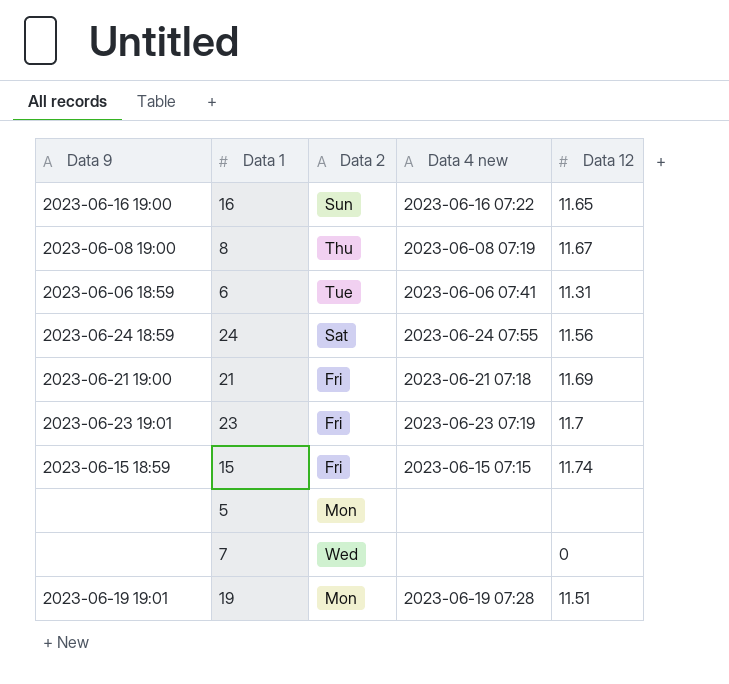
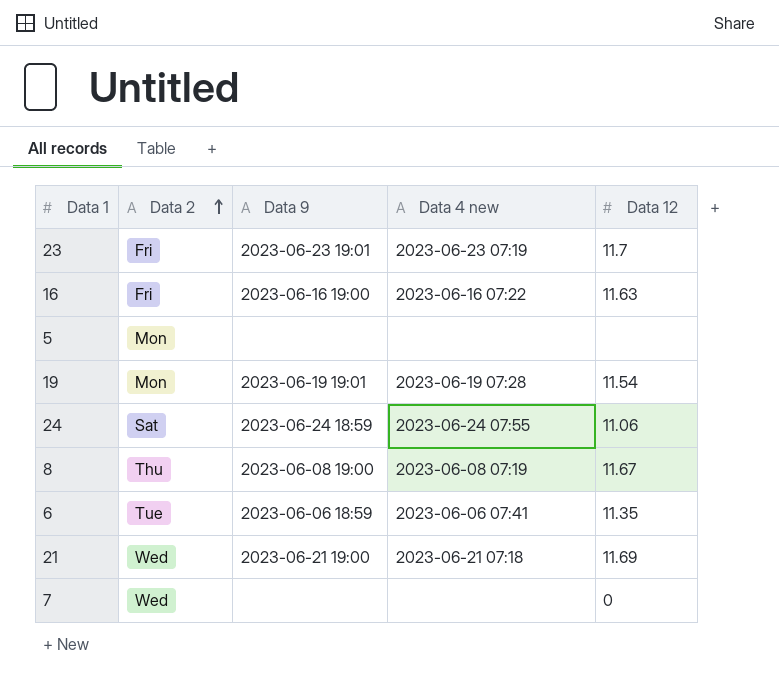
row order: none -> Data 2 ascending
column Data 9 | position: 1 -> 3
row 15: 2023-06-15 18:59 | Fri | 2023-06-15 07:15 | 11.74 -> none
16 | Data 2: Sun -> Fri
16 | Data 12: 11.65 -> 11.63
19 | Data 12: 11.51 -> 11.54
24 | Data 12: 11.56 -> 11.06
6 | Data 12: 11.31 -> 11.35
21 | Data 2: Fri -> Wed

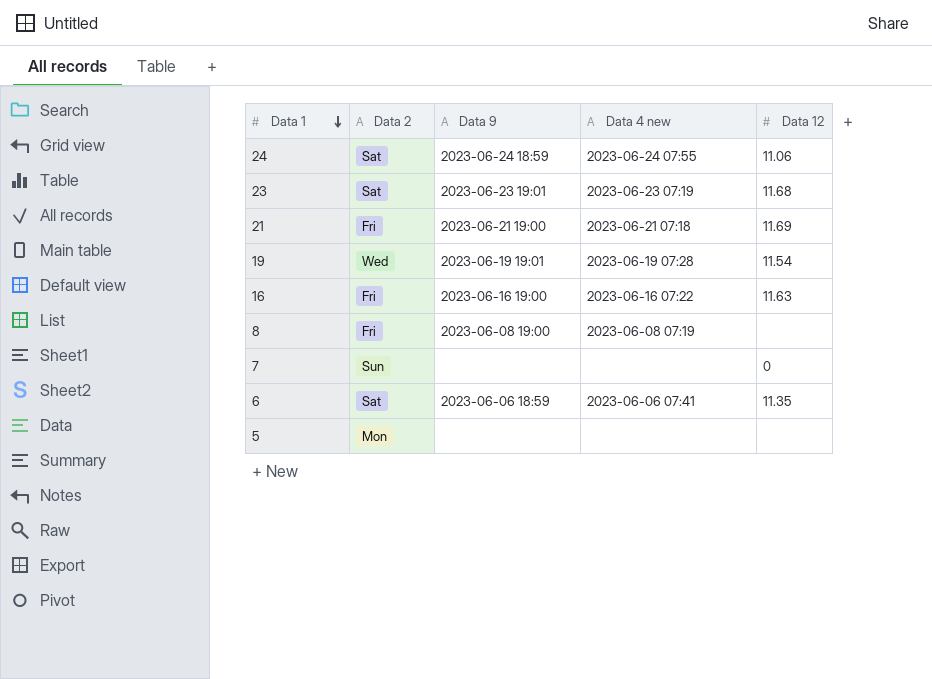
row order: Data 2 ascending -> Data 1 descending
23 | Data 2: Fri -> Sat
23 | Data 12: 11.7 -> 11.68
21 | Data 2: Wed -> Fri
19 | Data 2: Mon -> Wed
8 | Data 2: Thu -> Fri
8 | Data 12: 11.67 -> none
7 | Data 2: Wed -> Sun
6 | Data 2: Tue -> Sat

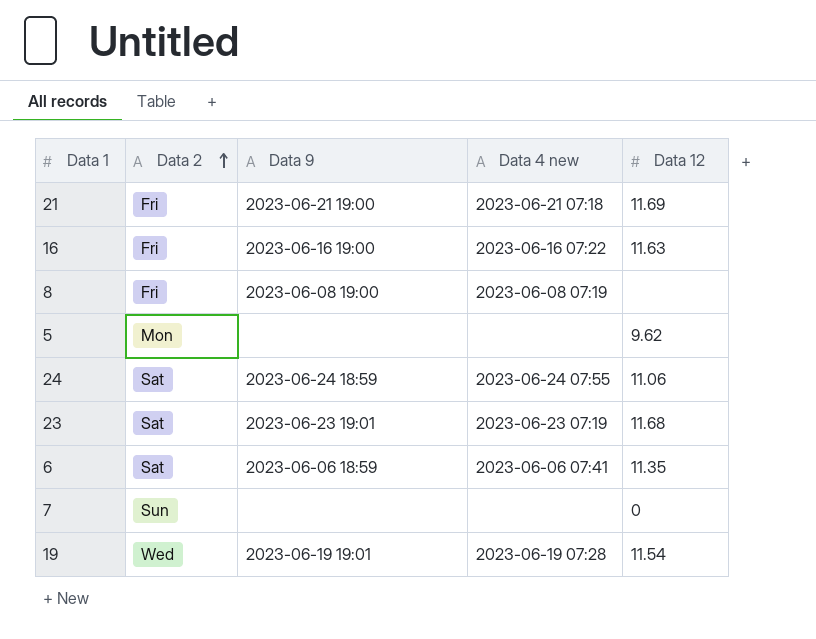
row order: Data 1 descending -> Data 2 ascending
5 | Data 12: none -> 9.62

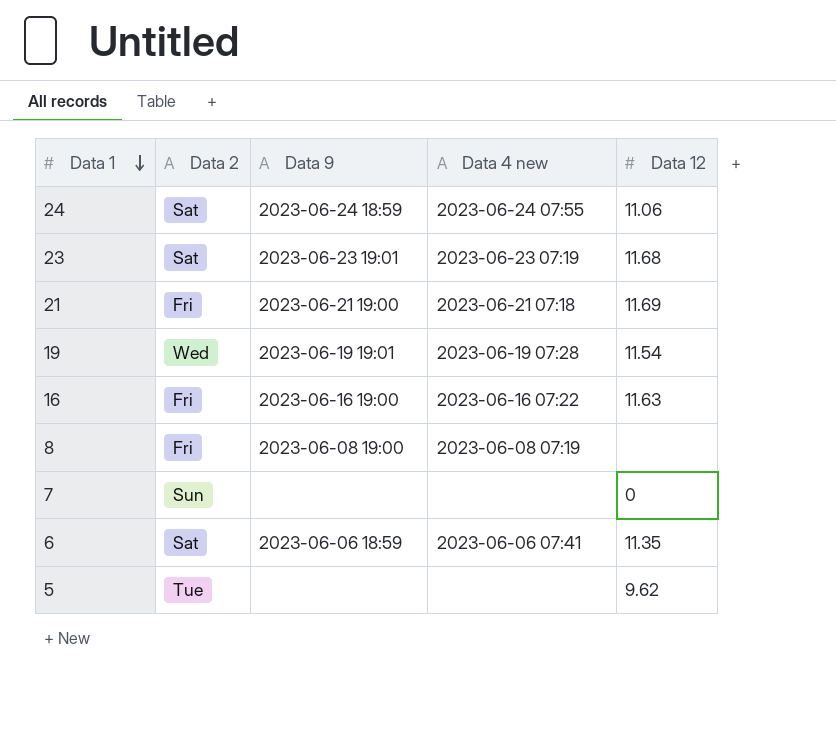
row order: Data 2 ascending -> Data 1 descending
5 | Data 2: Mon -> Tue

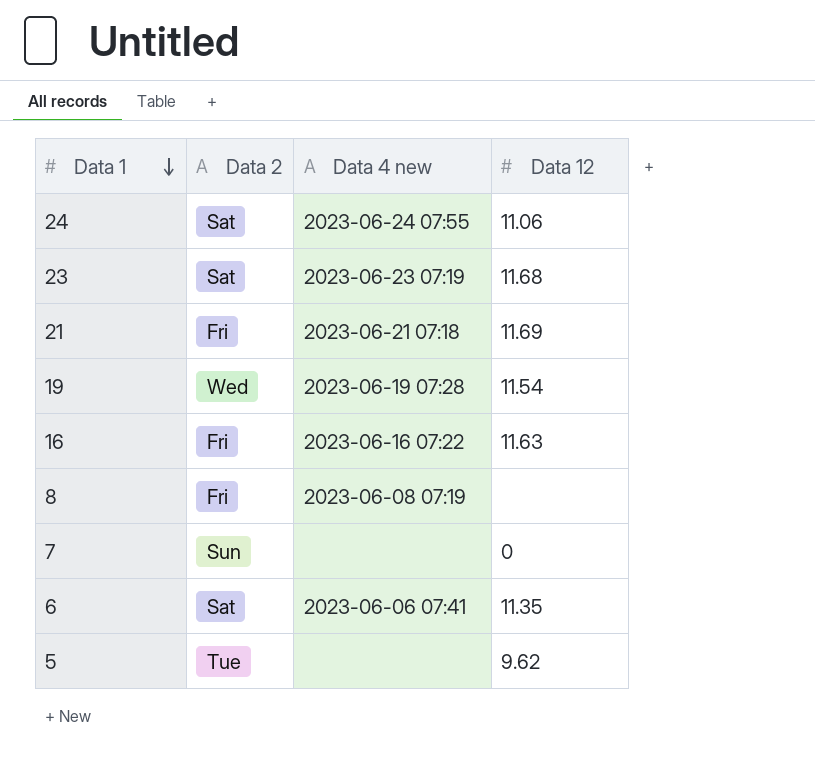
column Data 9 | position: 3 -> none

